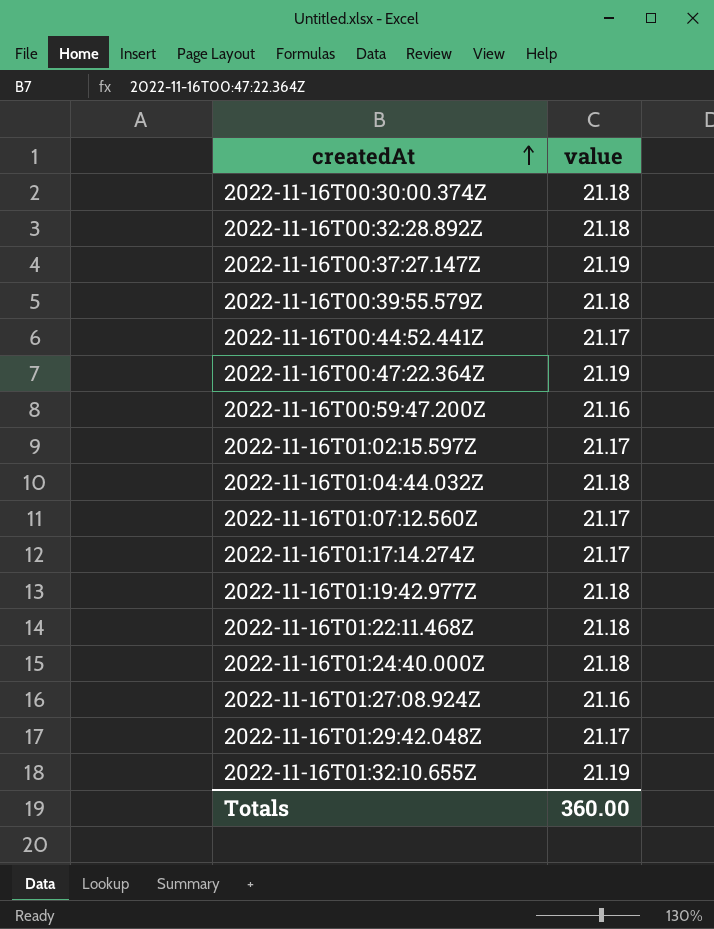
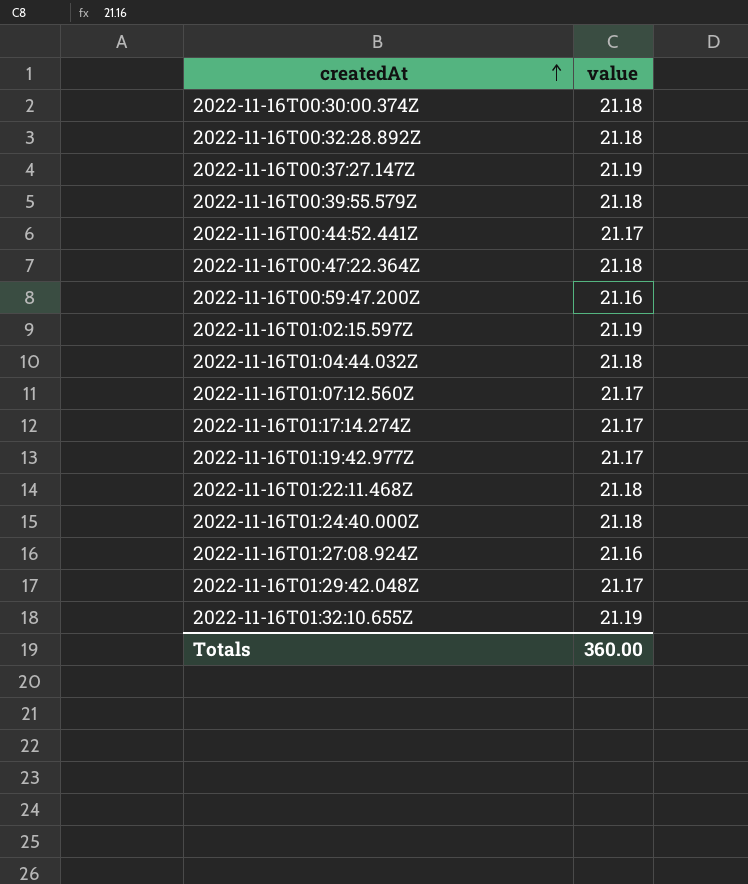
2022-11-16T00:47:22.364Z | value: 21.19 -> 21.18
2022-11-16T01:02:15.597Z | value: 21.17 -> 21.19
2022-11-16T01:19:42.977Z | value: 21.18 -> 21.17

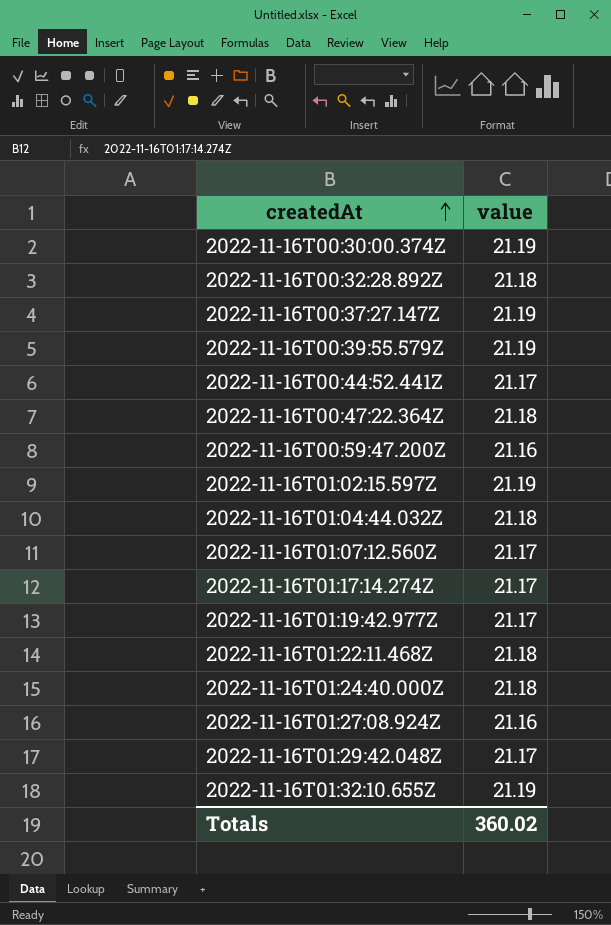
2022-11-16T00:30:00.374Z | value: 21.18 -> 21.19
2022-11-16T00:39:55.579Z | value: 21.18 -> 21.19
Totals | value: 360.00 -> 360.02

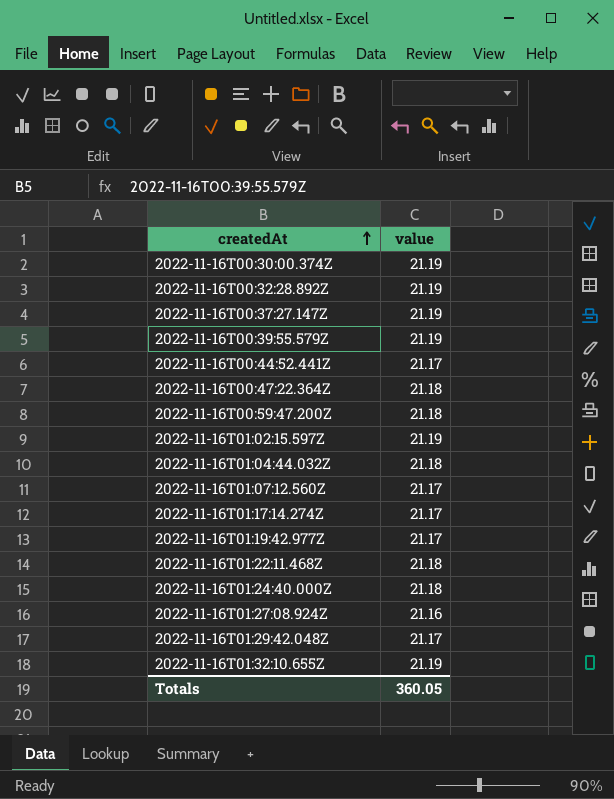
2022-11-16T00:32:28.892Z | value: 21.18 -> 21.19
2022-11-16T00:59:47.200Z | value: 21.16 -> 21.18
Totals | value: 360.02 -> 360.05

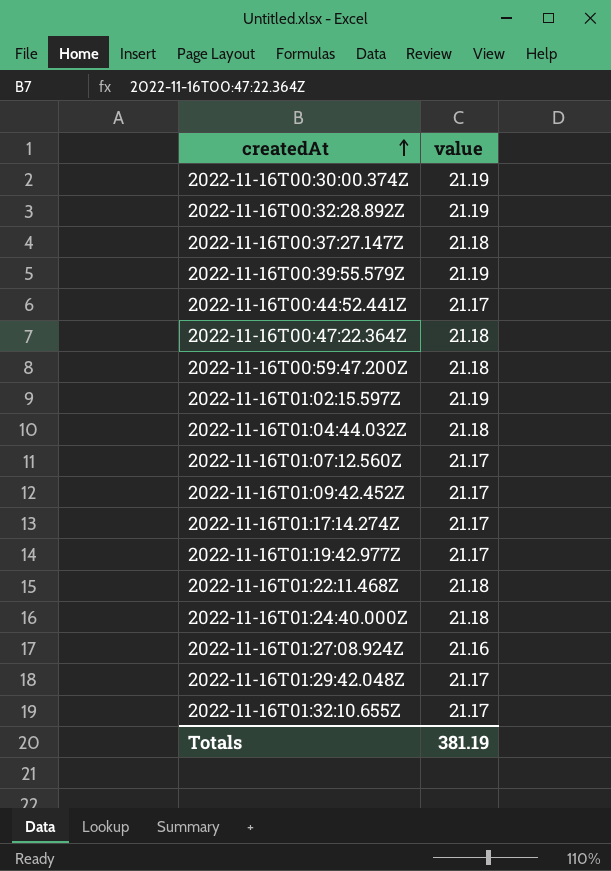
2022-11-16T00:37:27.147Z | value: 21.19 -> 21.18
row 2022-11-16T01:09:42.452Z: none -> 21.17
2022-11-16T01:32:10.655Z | value: 21.19 -> 21.17
Totals | value: 360.05 -> 381.19

